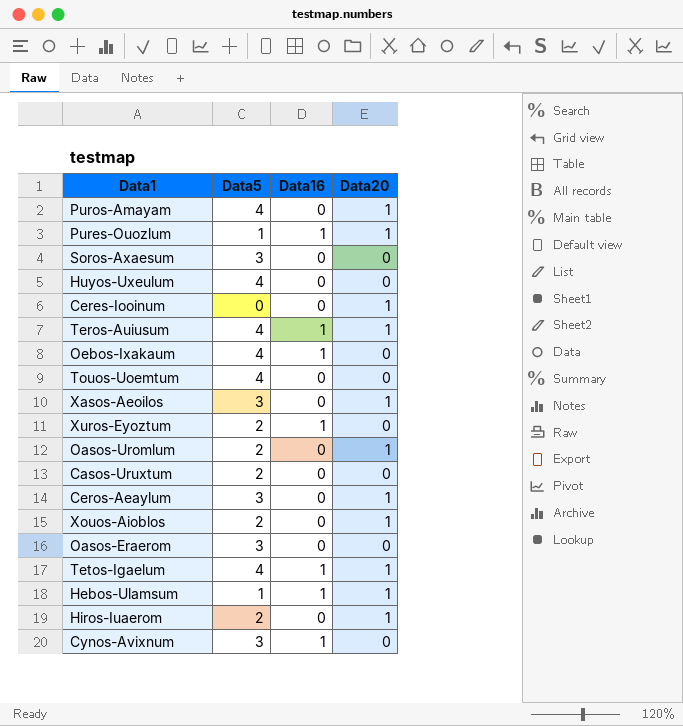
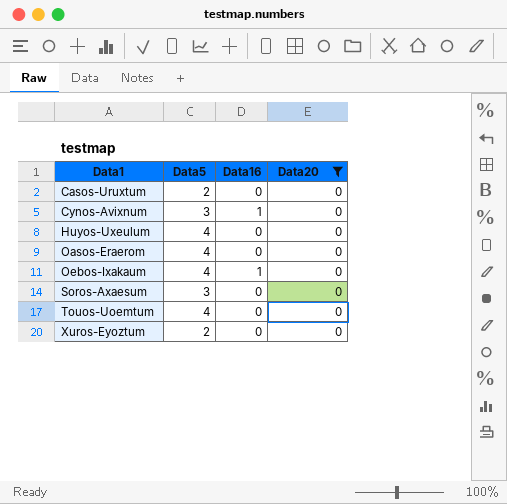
filter: none -> Data20 = 0
row order: none -> Data1 ascending
Oasos-Eraerom | Data5: 3 -> 4
Xuros-Eyoztum | Data16: 1 -> 0

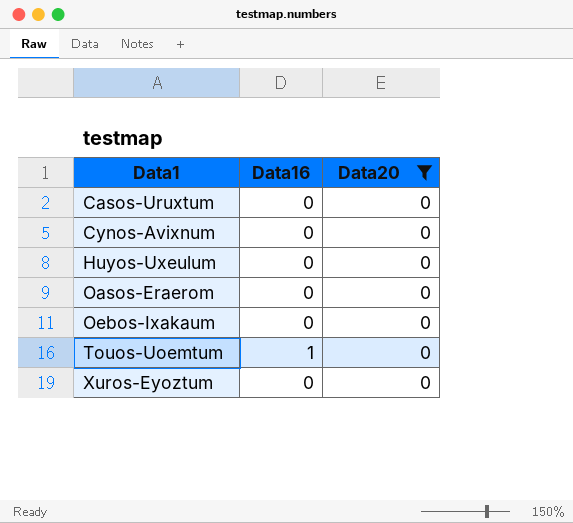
column Data5 | position: 2 -> none
row Soros-Axaesum: 3 | 0 | 0 -> none
Cynos-Avixnum | Data16: 1 -> 0
Oebos-Ixakaum | Data16: 1 -> 0
Touos-Uoemtum | Data16: 0 -> 1

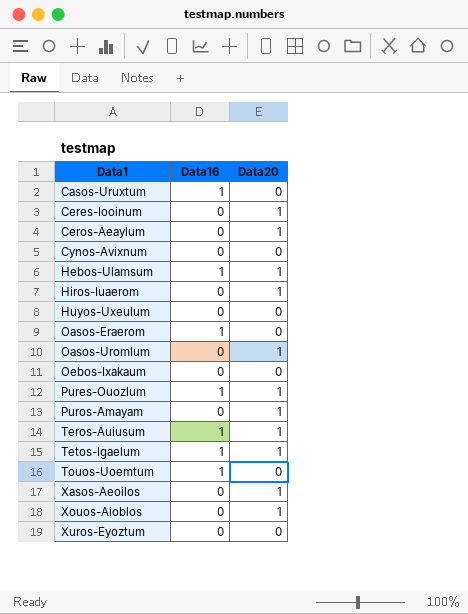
filter: Data20 = 0 -> none
Casos-Uruxtum | Data16: 0 -> 1
Oasos-Eraerom | Data16: 0 -> 1

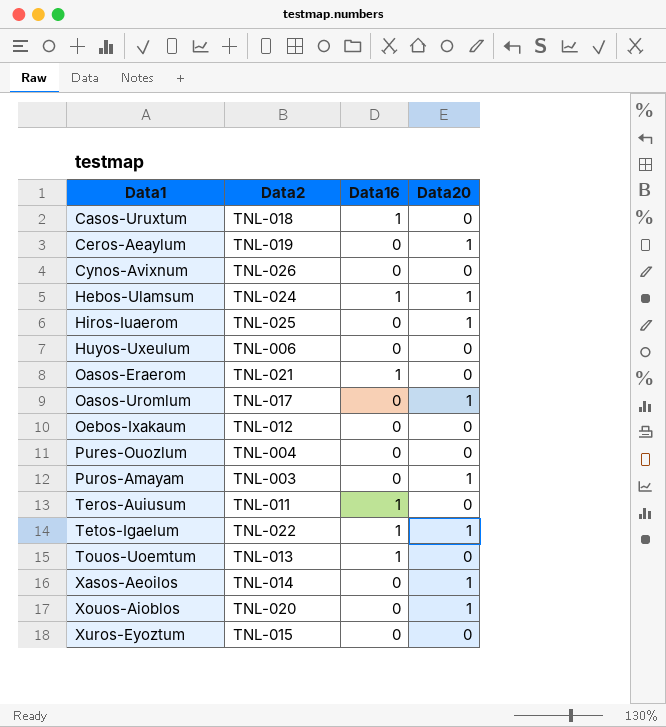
column Data2 | position: none -> 2
row Ceres-Iooinum: 0 | 1 -> none
Pures-Ouozlum | Data16: 1 -> 0
Pures-Ouozlum | Data20: 1 -> 0
Teros-Auiusum | Data20: 1 -> 0

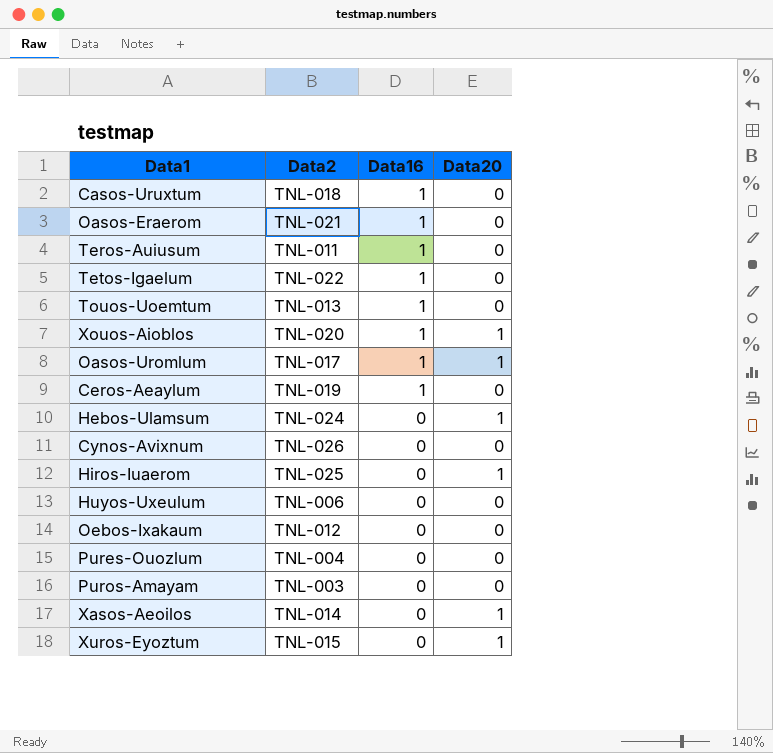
row order: Data1 ascending -> Data16 descending
Tetos-Igaelum | Data20: 1 -> 0
Xouos-Aioblos | Data16: 0 -> 1
Oasos-Uromlum | Data16: 0 -> 1
Ceros-Aeaylum | Data16: 0 -> 1
Ceros-Aeaylum | Data20: 1 -> 0
Hebos-Ulamsum | Data16: 1 -> 0
Puros-Amayam | Data20: 1 -> 0
Xuros-Eyoztum | Data20: 0 -> 1

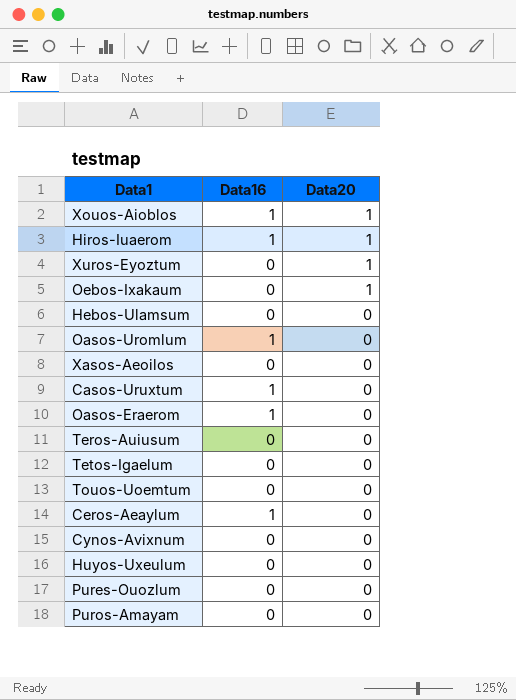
row order: Data16 descending -> Data20 descending
column Data2 | position: 2 -> none
Hiros-Iuaerom | Data16: 0 -> 1
Oebos-Ixakaum | Data20: 0 -> 1
Hebos-Ulamsum | Data20: 1 -> 0
Oasos-Uromlum | Data20: 1 -> 0
Xasos-Aeoilos | Data20: 1 -> 0
Teros-Auiusum | Data16: 1 -> 0
Tetos-Igaelum | Data16: 1 -> 0
Touos-Uoemtum | Data16: 1 -> 0

